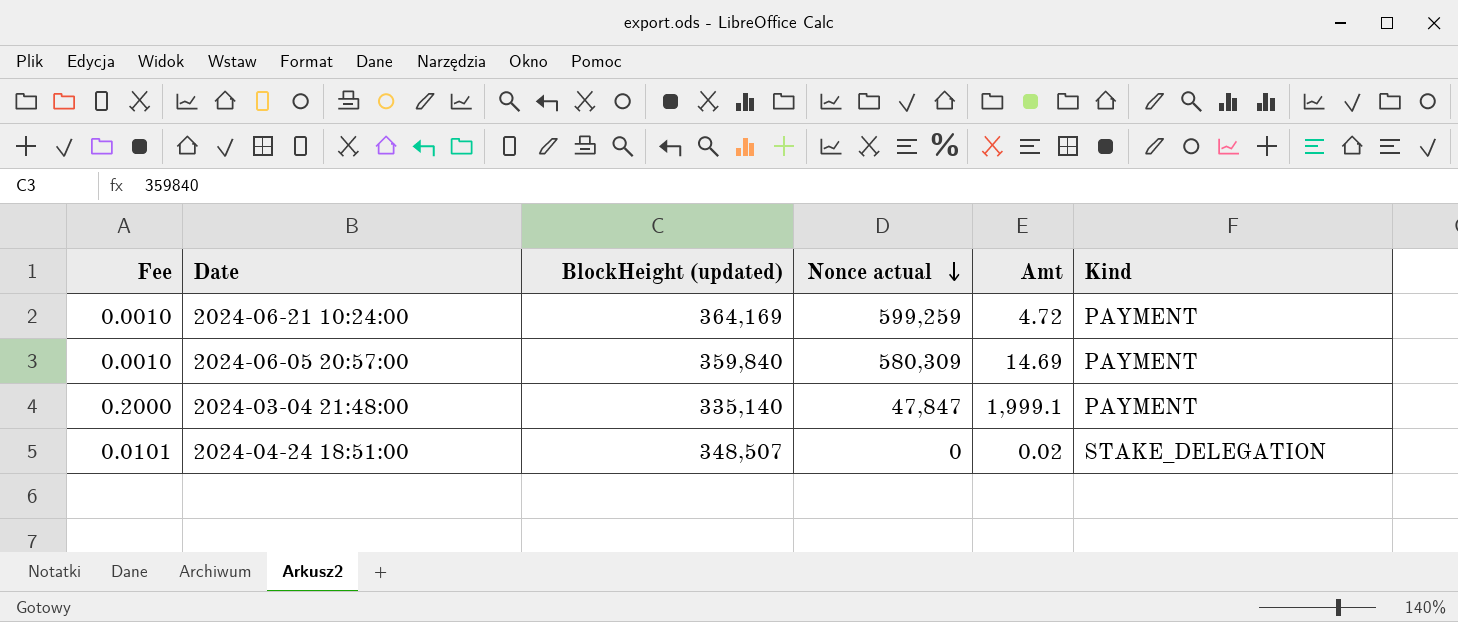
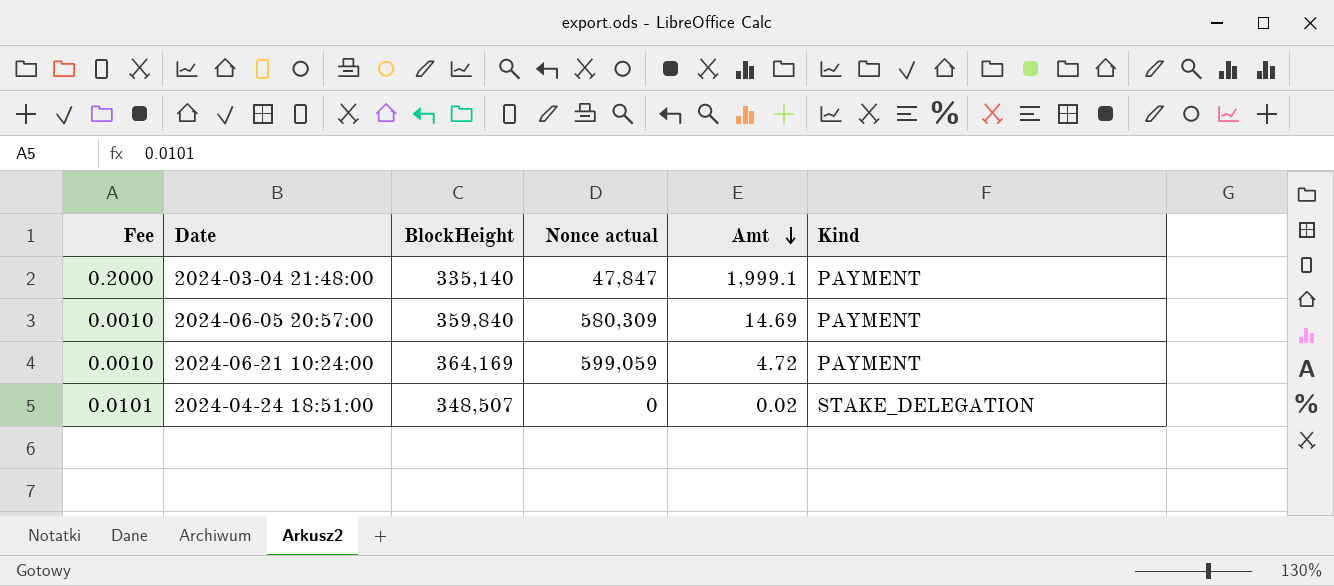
row order: Nonce actual descending -> Amt descending
column name: BlockHeight (updated) -> BlockHeight
2024-06-21 10:24:00 | Nonce actual: 599,259 -> 599,059

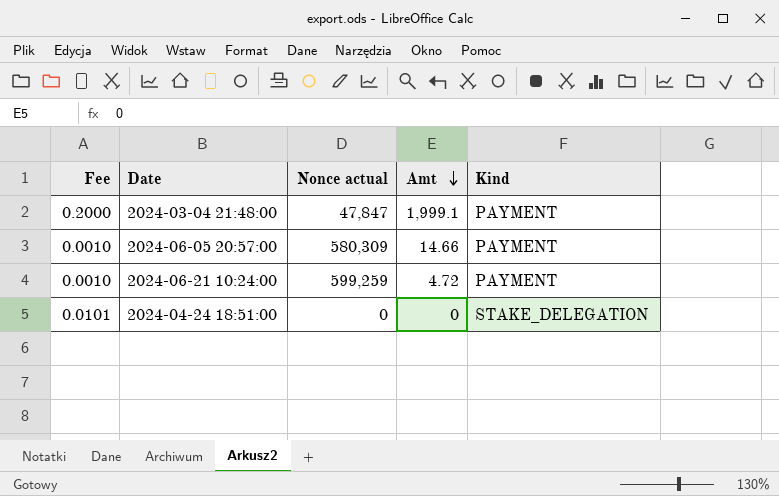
column BlockHeight | position: 3 -> none
2024-06-05 20:57:00 | Amt: 14.69 -> 14.66
2024-06-21 10:24:00 | Nonce actual: 599,059 -> 599,259
2024-04-24 18:51:00 | Amt: 0.02 -> 0

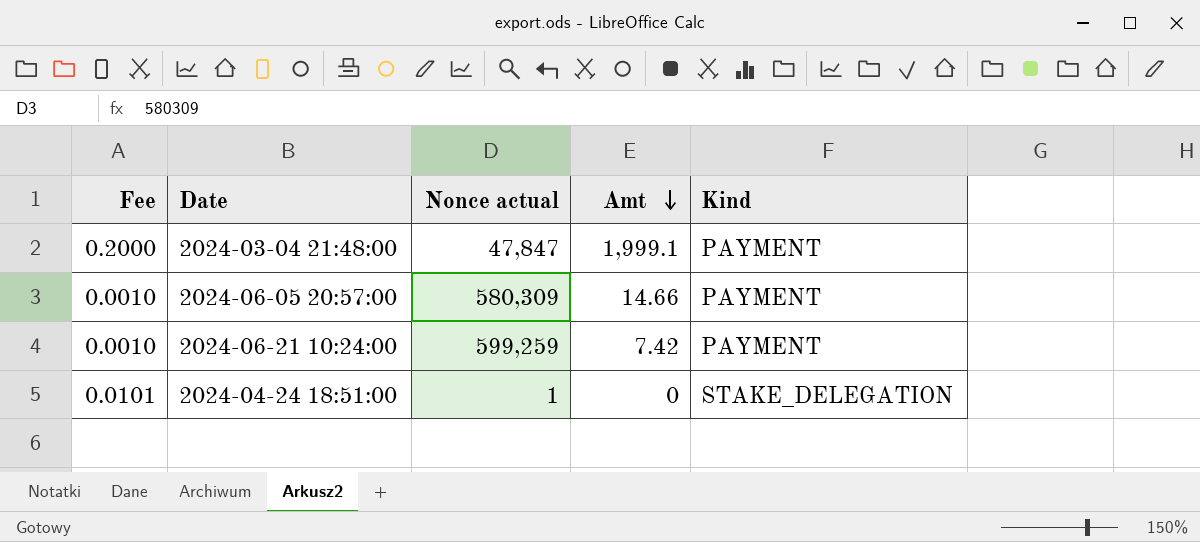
2024-06-21 10:24:00 | Amt: 4.72 -> 7.42
2024-04-24 18:51:00 | Nonce actual: 0 -> 1

